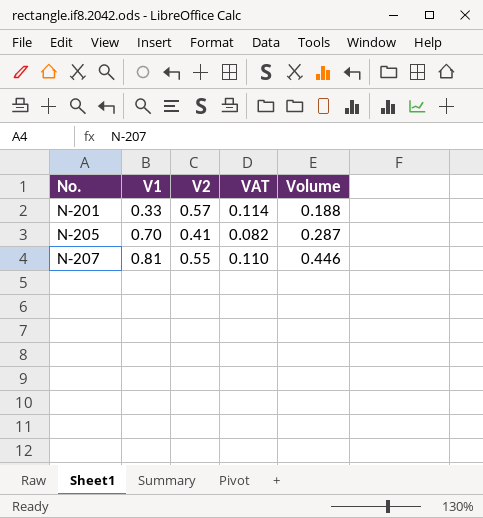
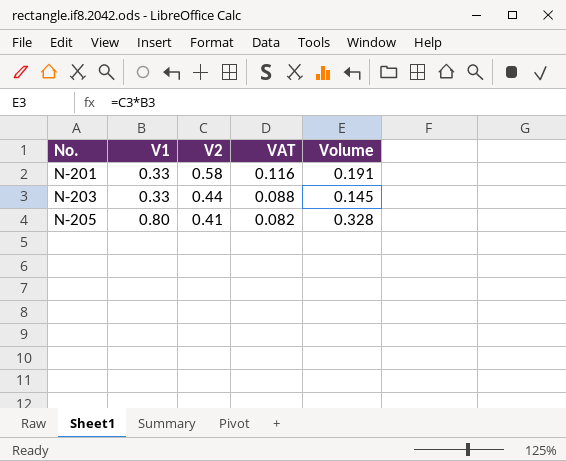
row N-207: 0.81 | 0.55 | 0.110 | 0.446 -> none
N-201 | V2: 0.57 -> 0.58
N-201 | VAT: 0.114 -> 0.116
N-201 | Volume: 0.188 -> 0.191
row N-203: none -> 0.33 | 0.44 | 0.088 | 0.145
N-205 | V1: 0.70 -> 0.80
N-205 | Volume: 0.287 -> 0.328

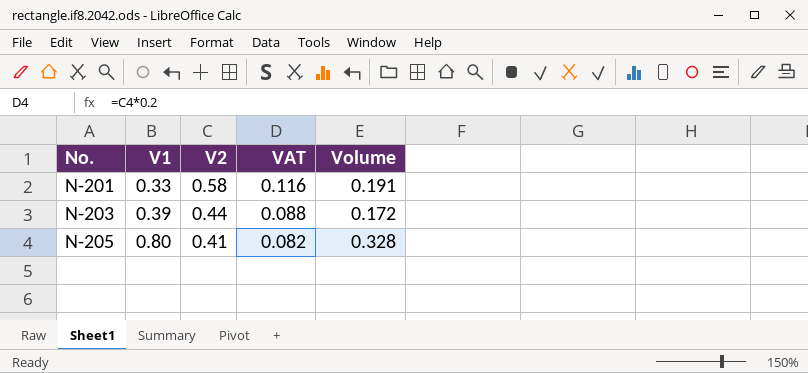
N-203 | V1: 0.33 -> 0.39
N-203 | Volume: 0.145 -> 0.172

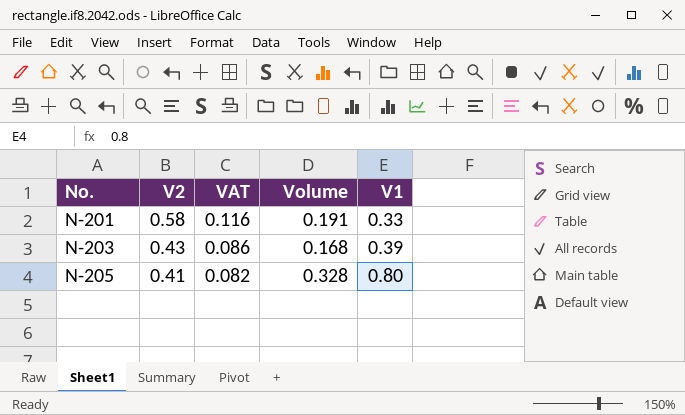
column V1 | position: 2 -> 5
N-203 | V2: 0.44 -> 0.43
N-203 | VAT: 0.088 -> 0.086
N-203 | Volume: 0.172 -> 0.168

